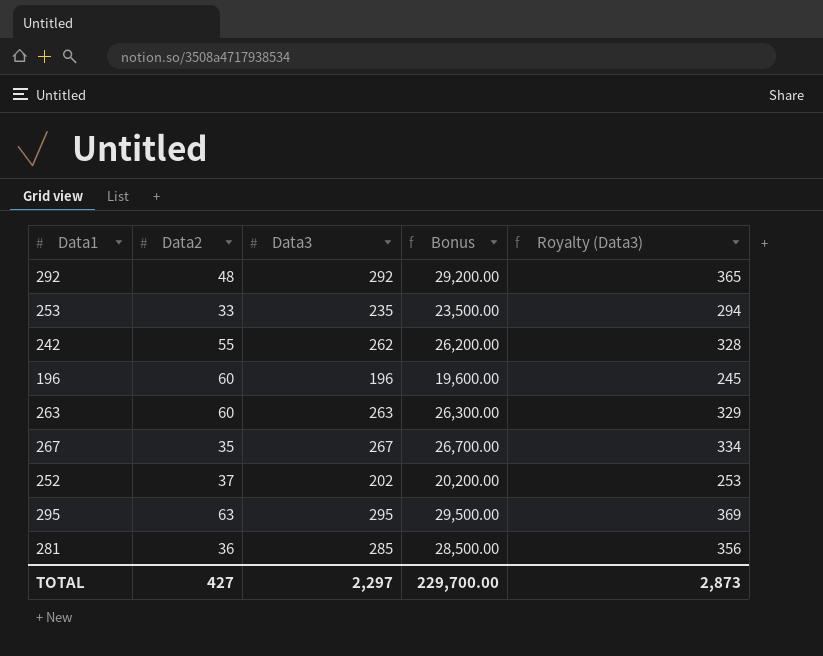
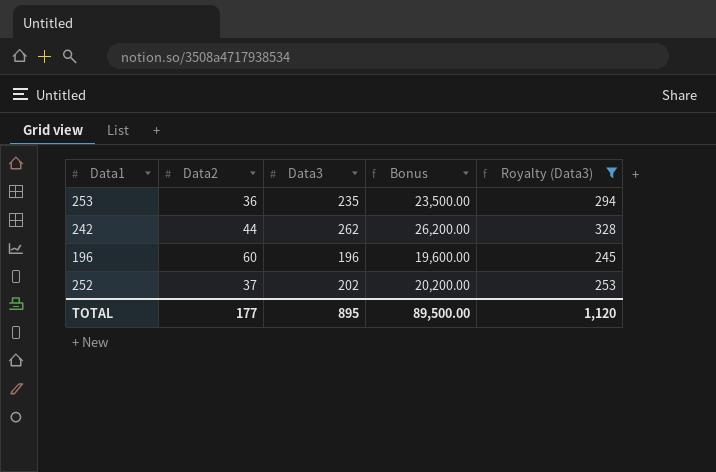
filter: none -> Royalty (Data3) <= 328
253 | Data2: 33 -> 36
242 | Data2: 55 -> 44
TOTAL | Data2: 427 -> 177
TOTAL | Data3: 2,297 -> 895
TOTAL | Bonus: 229,700.00 -> 89,500.00
TOTAL | Royalty (Data3): 2,873 -> 1,120

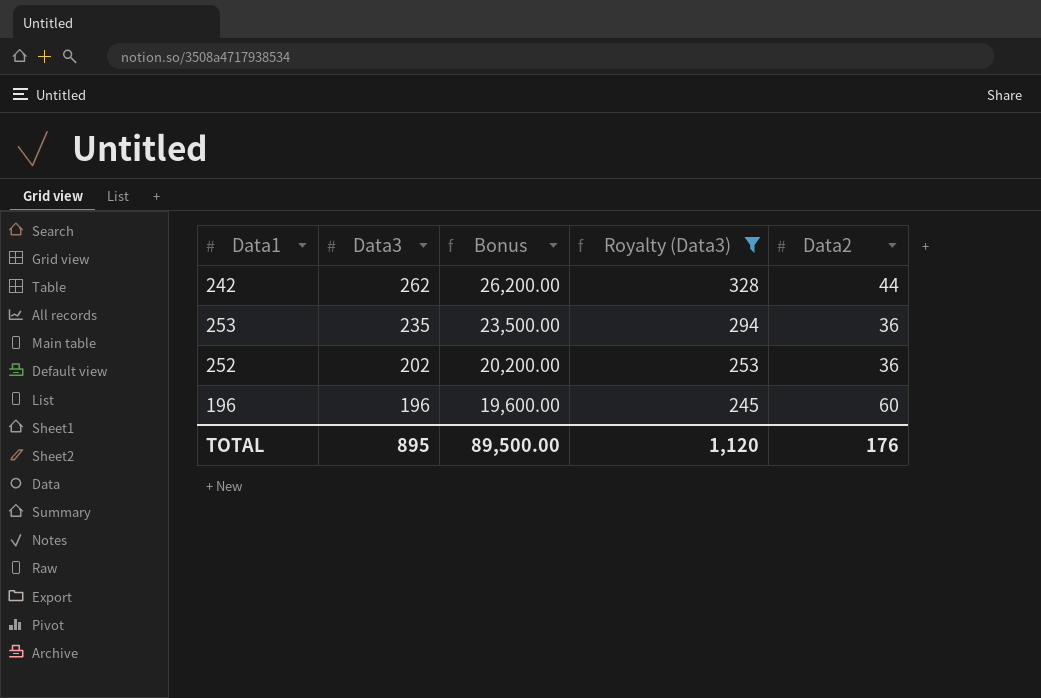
row order: none -> Data3 descending
column Data2 | position: 2 -> 5
252 | Data2: 37 -> 36
TOTAL | Data2: 177 -> 176

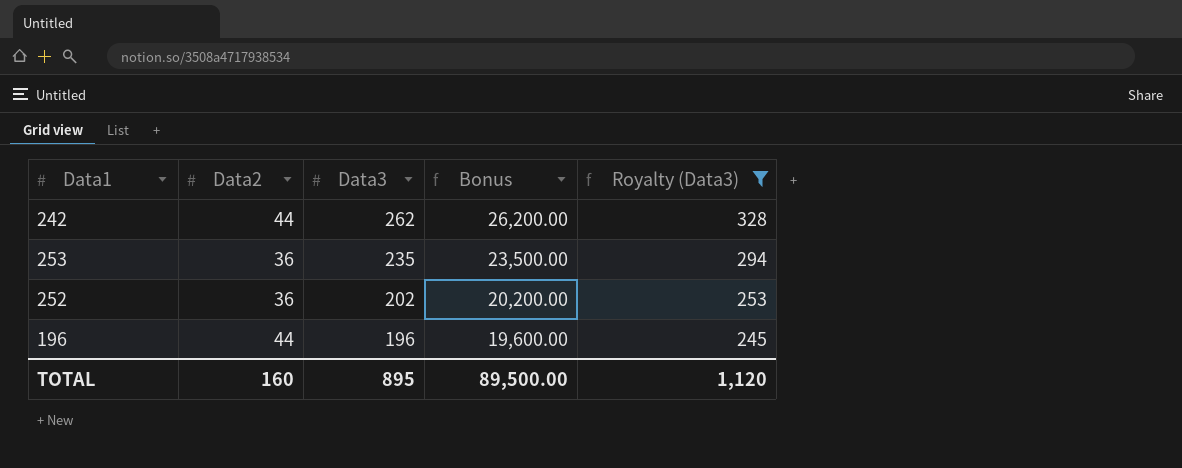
column Data2 | position: 5 -> 2
196 | Data2: 60 -> 44
TOTAL | Data2: 176 -> 160

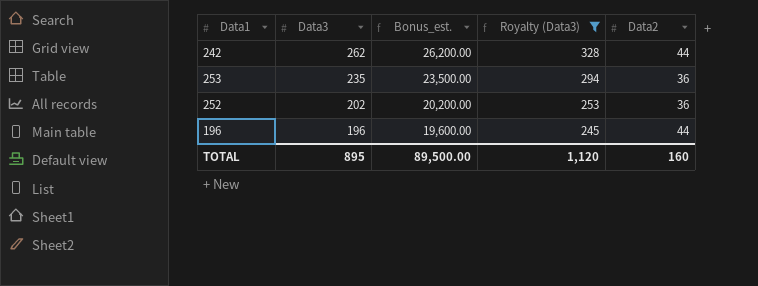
column name: Bonus -> Bonus_est.
column Data2 | position: 2 -> 5

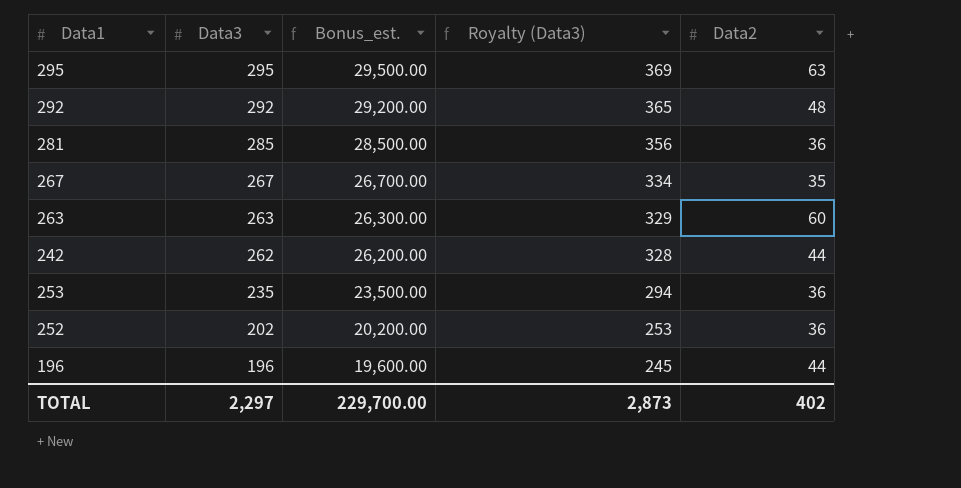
filter: Royalty (Data3) <= 328 -> none
TOTAL | Data3: 895 -> 2,297
TOTAL | Bonus_est.: 89,500.00 -> 229,700.00
TOTAL | Royalty (Data3): 1,120 -> 2,873
TOTAL | Data2: 160 -> 402

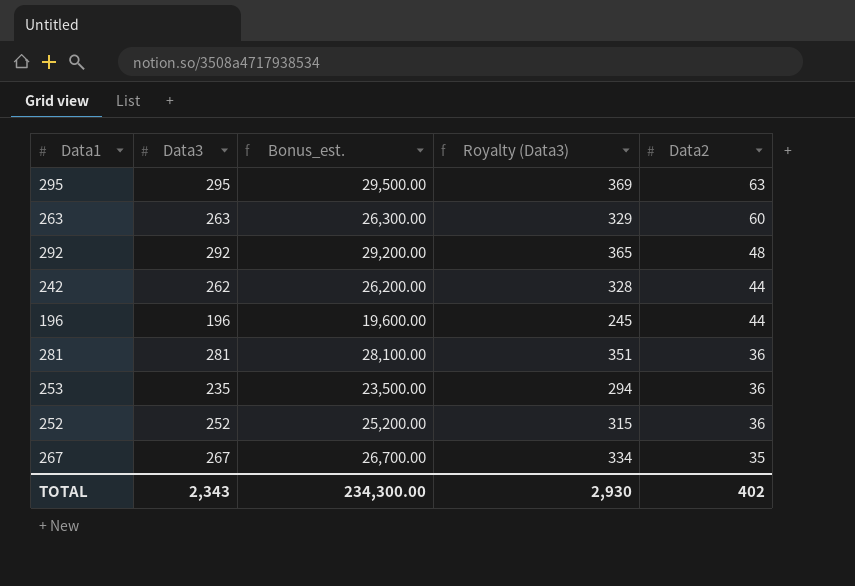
row order: Data3 descending -> Data2 descending
281 | Data3: 285 -> 281
281 | Bonus_est.: 28,500.00 -> 28,100.00
281 | Royalty (Data3): 356 -> 351
252 | Data3: 202 -> 252
252 | Bonus_est.: 20,200.00 -> 25,200.00
252 | Royalty (Data3): 253 -> 315
TOTAL | Data3: 2,297 -> 2,343
TOTAL | Bonus_est.: 229,700.00 -> 234,300.00
TOTAL | Royalty (Data3): 2,873 -> 2,930

